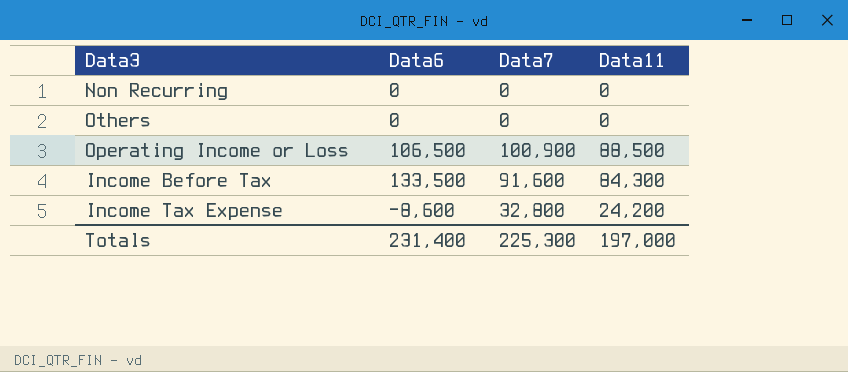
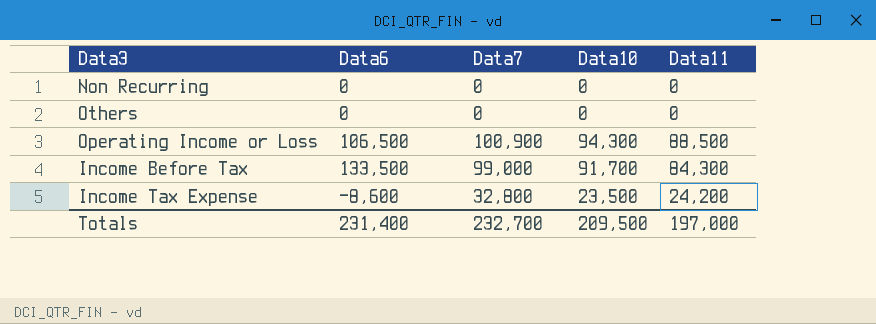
column Data10 | position: none -> 4
Income Before Tax | Data7: 91,600 -> 99,000
Totals | Data7: 225,300 -> 232,700

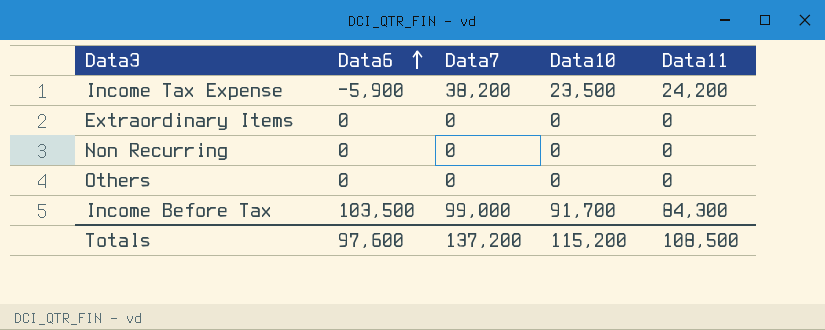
row order: none -> Data6 ascending
row Operating Income or Loss: 106,500 | 100,900 | 94,300 | 88,500 -> none
Income Tax Expense | Data6: -8,600 -> -5,900
Income Tax Expense | Data7: 32,800 -> 38,200
row Extraordinary Items: none -> 0 | 0 | 0 | 0
Income Before Tax | Data6: 133,500 -> 103,500
Totals | Data6: 231,400 -> 97,600
Totals | Data7: 232,700 -> 137,200
Totals | Data10: 209,500 -> 115,200
Totals | Data11: 197,000 -> 108,500

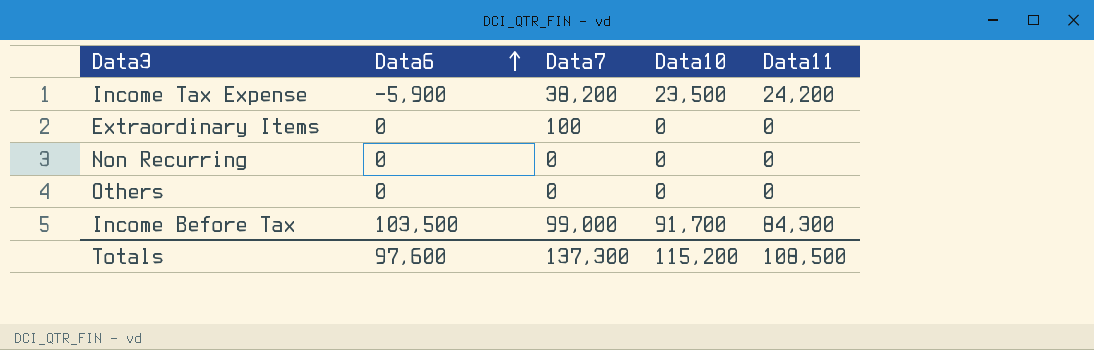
Extraordinary Items | Data7: 0 -> 100
Totals | Data7: 137,200 -> 137,300

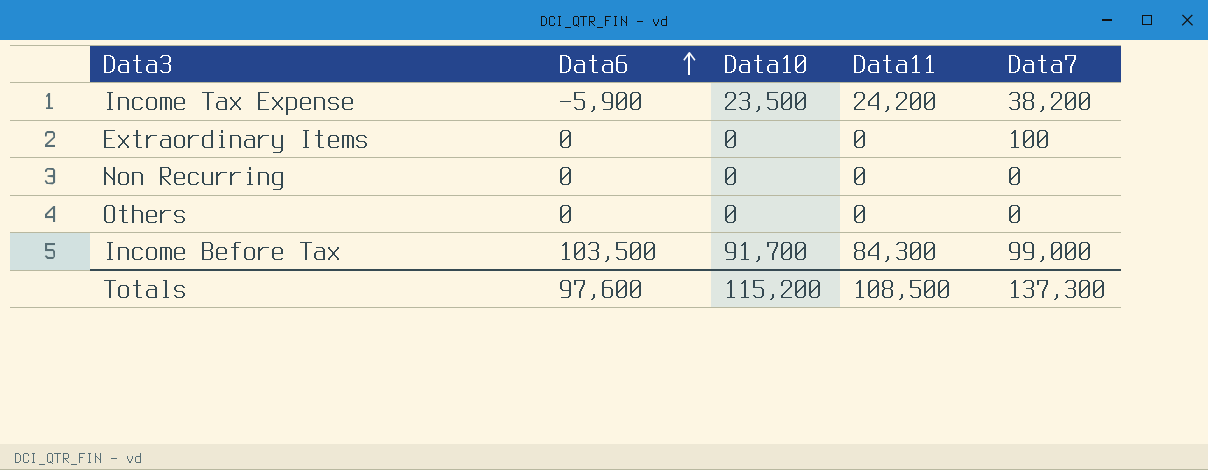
column Data7 | position: 3 -> 5

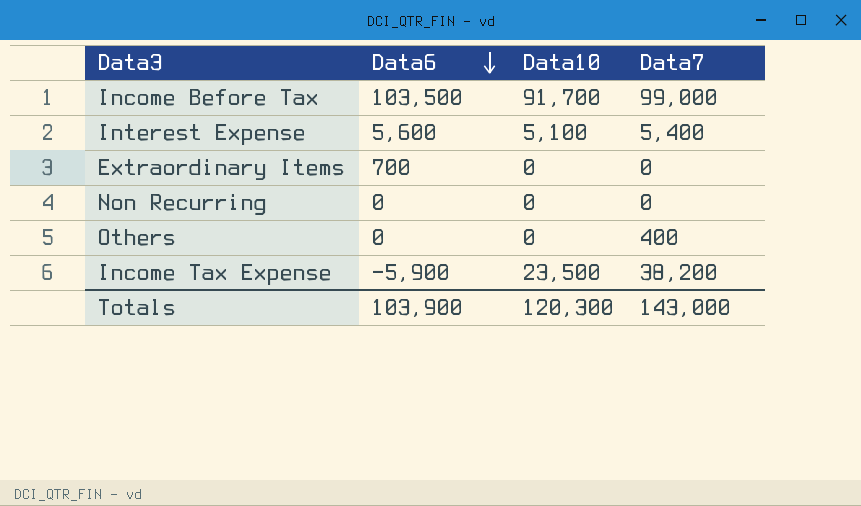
row order: Data6 ascending -> Data6 descending
column Data11 | position: 4 -> none
row Interest Expense: none -> 5,600 | 5,100 | 5,400
Extraordinary Items | Data6: 0 -> 700
Extraordinary Items | Data7: 100 -> 0
Others | Data7: 0 -> 400
Totals | Data6: 97,600 -> 103,900
Totals | Data10: 115,200 -> 120,300
Totals | Data7: 137,300 -> 143,000

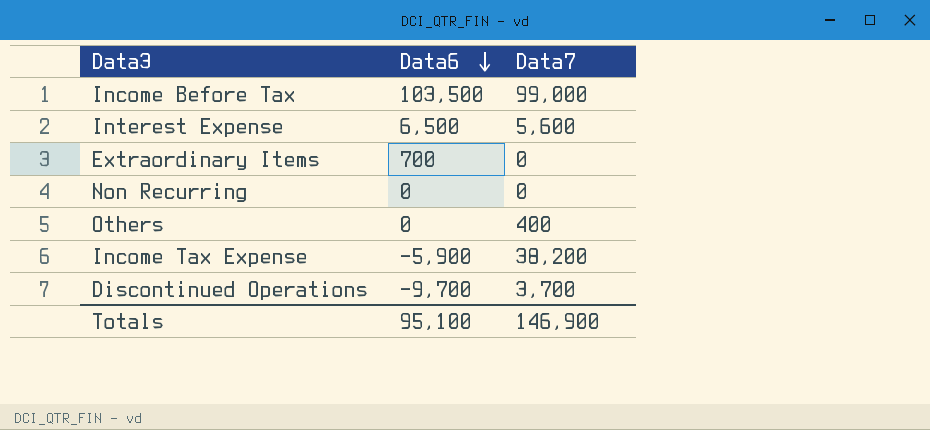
column Data10 | position: 3 -> none
Interest Expense | Data6: 5,600 -> 6,500
Interest Expense | Data7: 5,400 -> 5,600
row Discontinued Operations: none -> -9,700 | 3,700
Totals | Data6: 103,900 -> 95,100
Totals | Data7: 143,000 -> 146,900

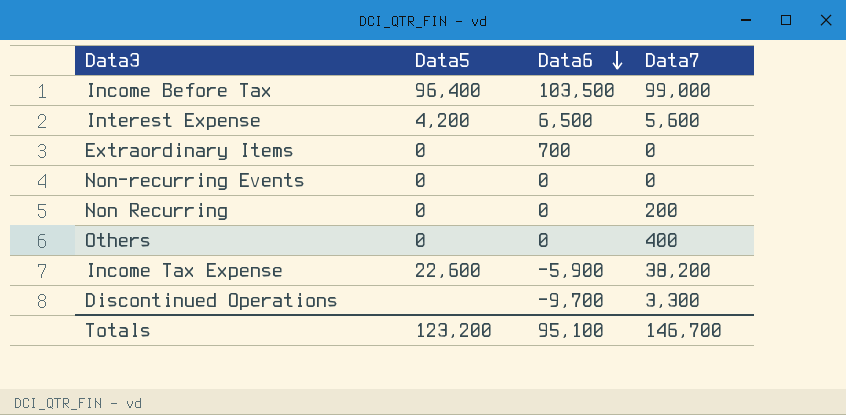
column Data5 | position: none -> 2
row Non-recurring Events: none -> 0 | 0 | 0
Non Recurring | Data7: 0 -> 200
Discontinued Operations | Data7: 3,700 -> 3,300
Totals | Data7: 146,900 -> 146,700

